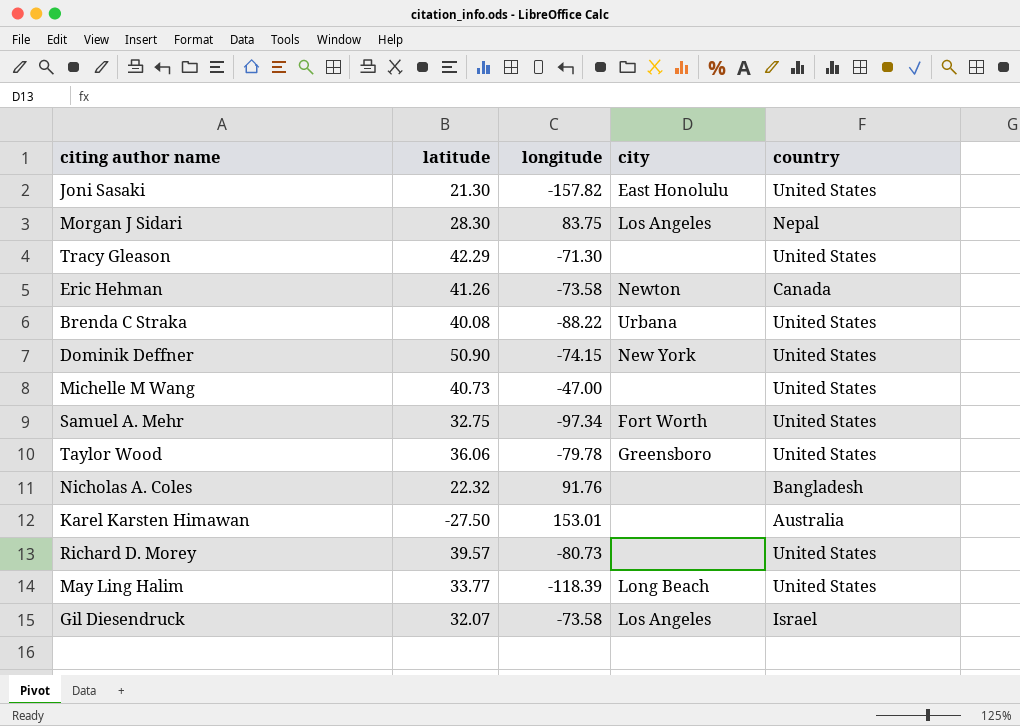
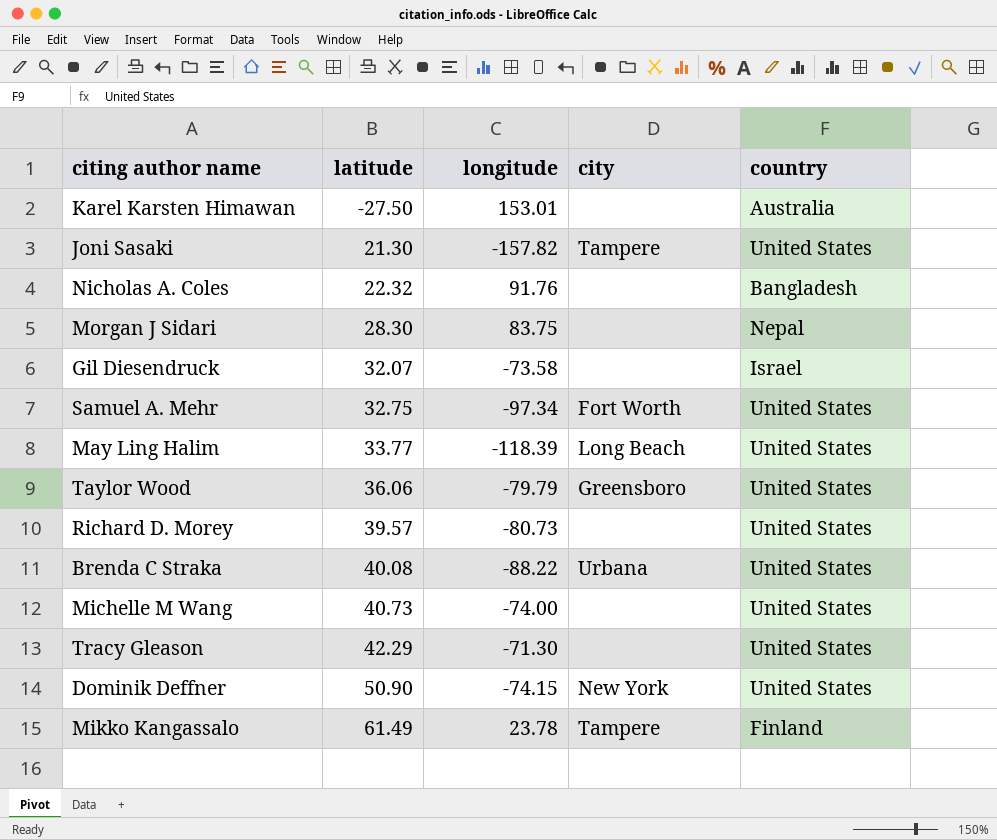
row order: none -> latitude ascending
row Eric Hehman: 41.26 | -73.58 | Newton | Canada -> none
Joni Sasaki | city: East Honolulu -> Tampere
Morgan J Sidari | city: Los Angeles -> none
Gil Diesendruck | city: Los Angeles -> none
Taylor Wood | longitude: -79.78 -> -79.79
Michelle M Wang | longitude: -47.00 -> -74.00
row Mikko Kangassalo: none -> 61.49 | 23.78 | Tampere | Finland

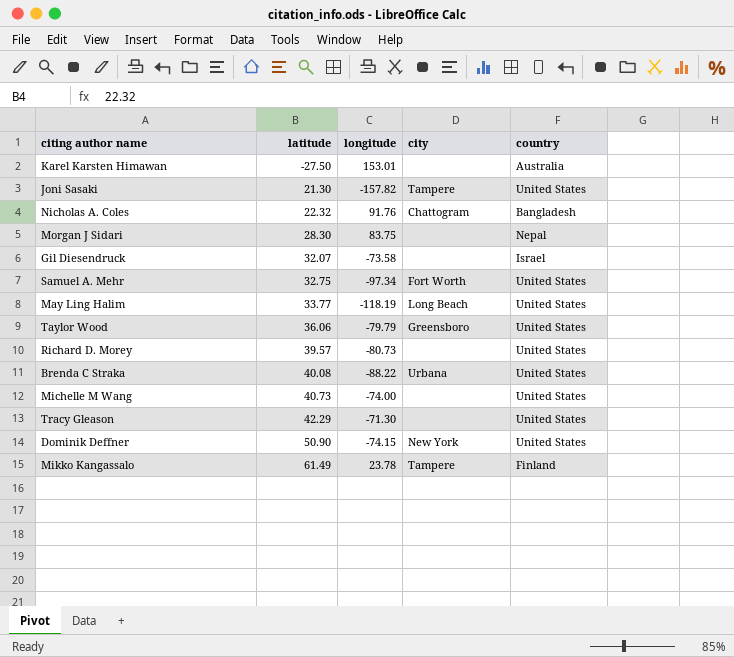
Nicholas A. Coles | city: none -> Chattogram
May Ling Halim | longitude: -118.39 -> -118.19

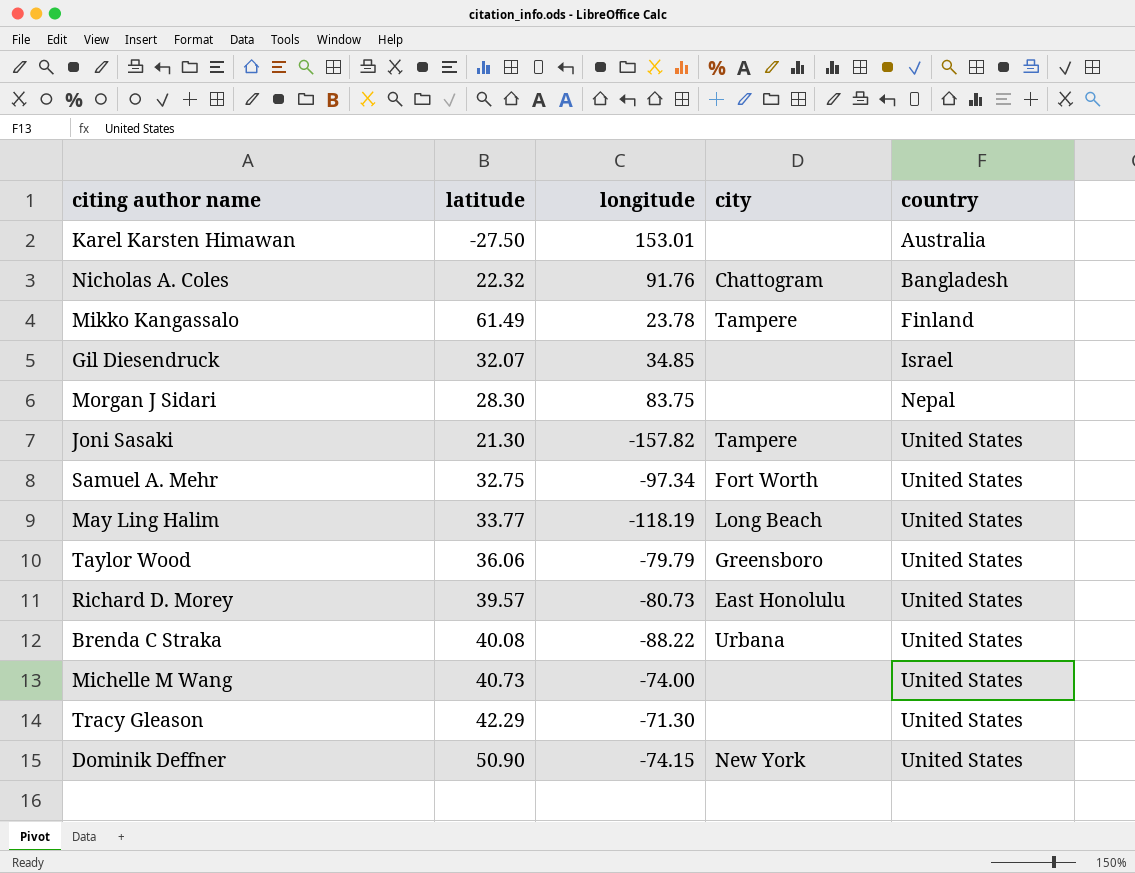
row order: latitude ascending -> country ascending
Gil Diesendruck | longitude: -73.58 -> 34.85
Richard D. Morey | city: none -> East Honolulu

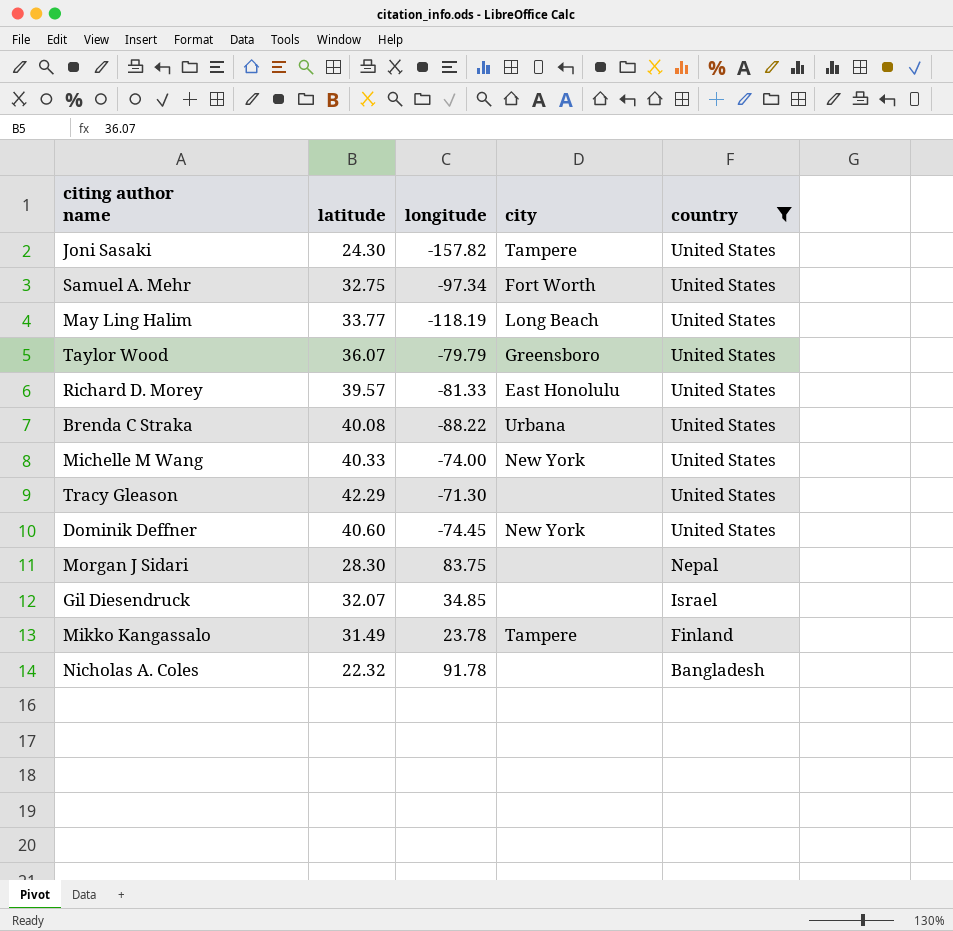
filter: none -> country != Australia
row order: country ascending -> country descending
Joni Sasaki | latitude: 21.30 -> 24.30
Taylor Wood | latitude: 36.06 -> 36.07
Richard D. Morey | longitude: -80.73 -> -81.33
Michelle M Wang | latitude: 40.73 -> 40.33
Michelle M Wang | city: none -> New York
Dominik Deffner | latitude: 50.90 -> 40.60
Dominik Deffner | longitude: -74.15 -> -74.45
Mikko Kangassalo | latitude: 61.49 -> 31.49
Nicholas A. Coles | longitude: 91.76 -> 91.78
Nicholas A. Coles | city: Chattogram -> none

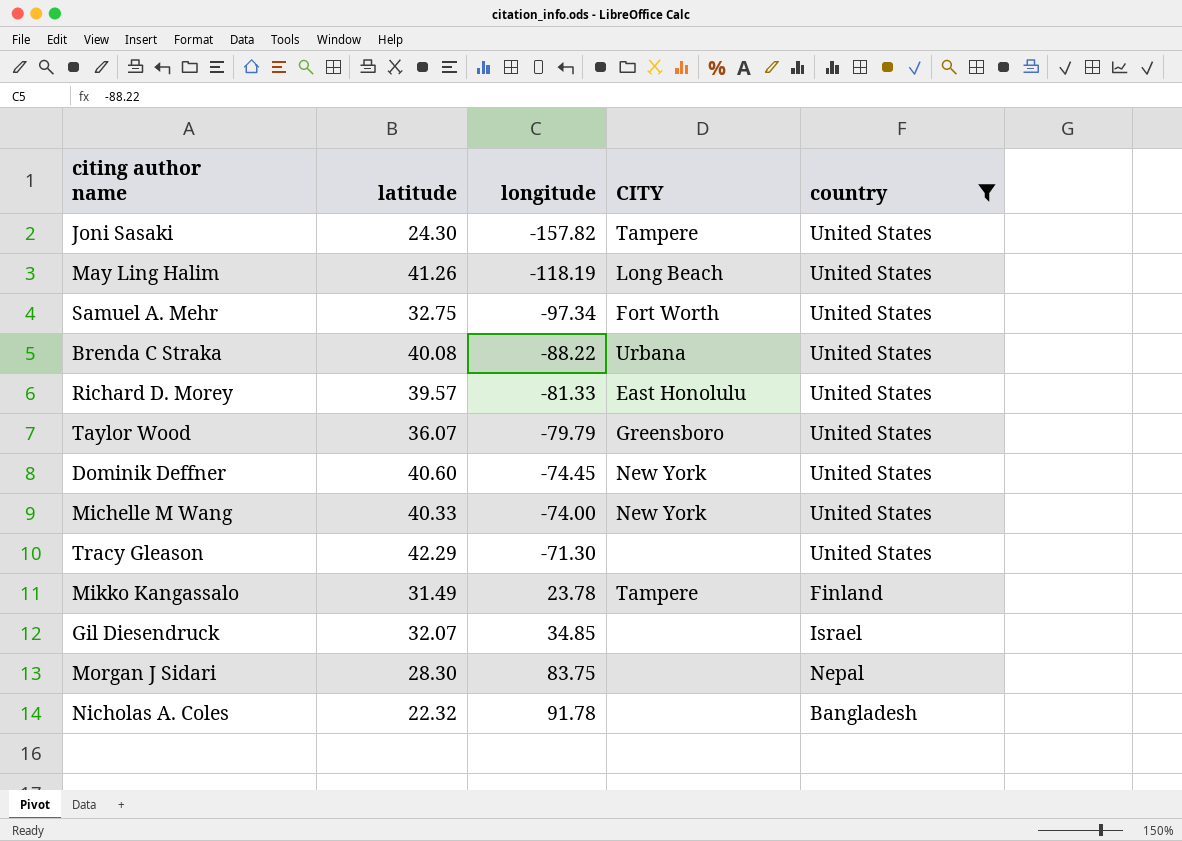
row order: country descending -> longitude ascending
column name: city -> CITY
May Ling Halim | latitude: 33.77 -> 41.26

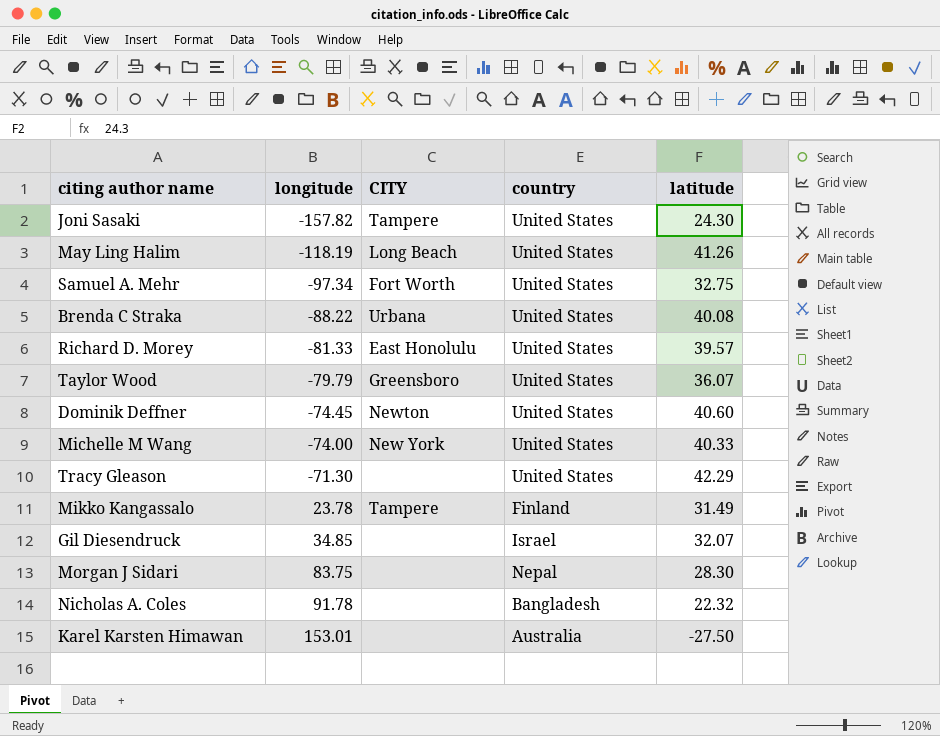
filter: country != Australia -> none
column latitude | position: 2 -> 5
Dominik Deffner | CITY: New York -> Newton

